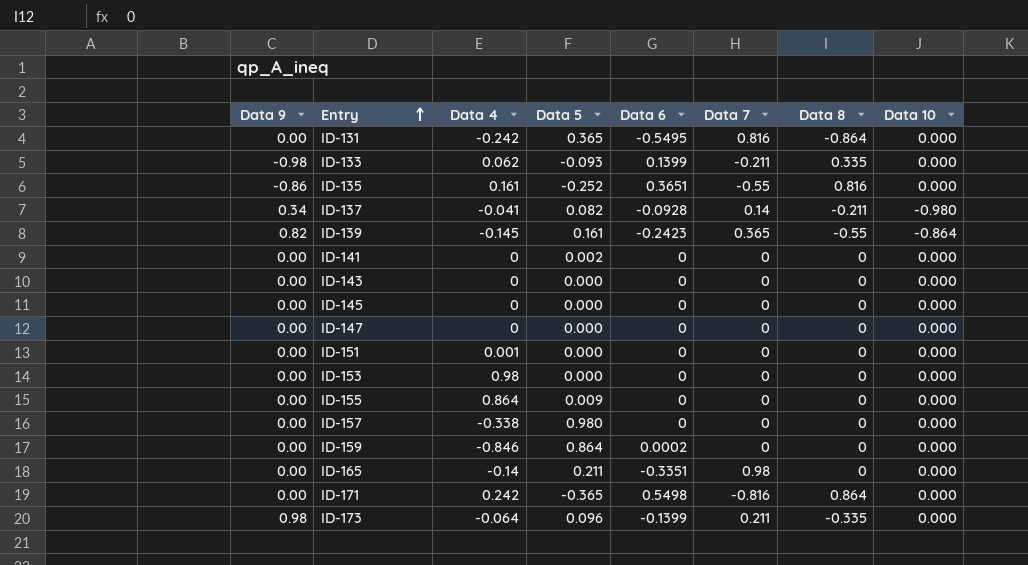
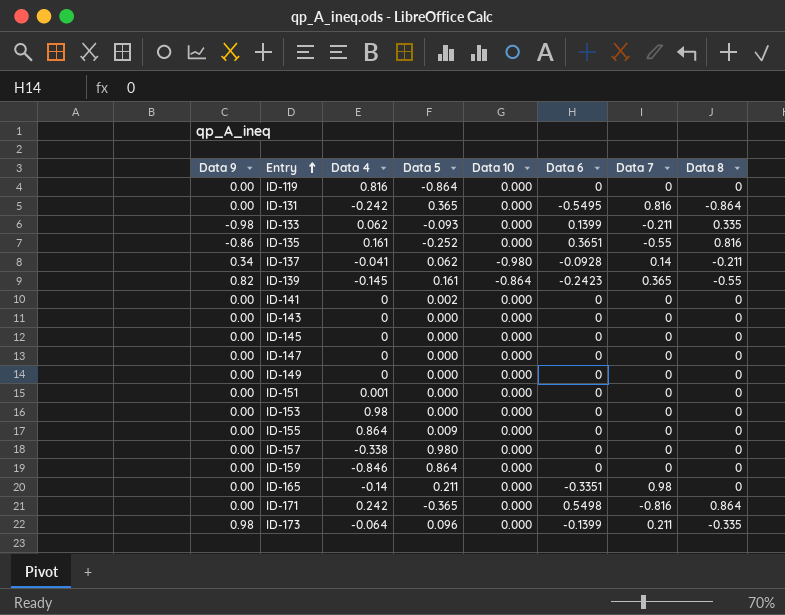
column Data 10 | position: 8 -> 5
row ID-119: none -> 0.00 | 0.816 | -0.864 | 0.000 | 0 | 0 | 0
ID-137 | Data 5: 0.082 -> 0.062
row ID-149: none -> 0.00 | 0 | 0.000 | 0.000 | 0 | 0 | 0
ID-159 | Data 6: 0.0002 -> 0

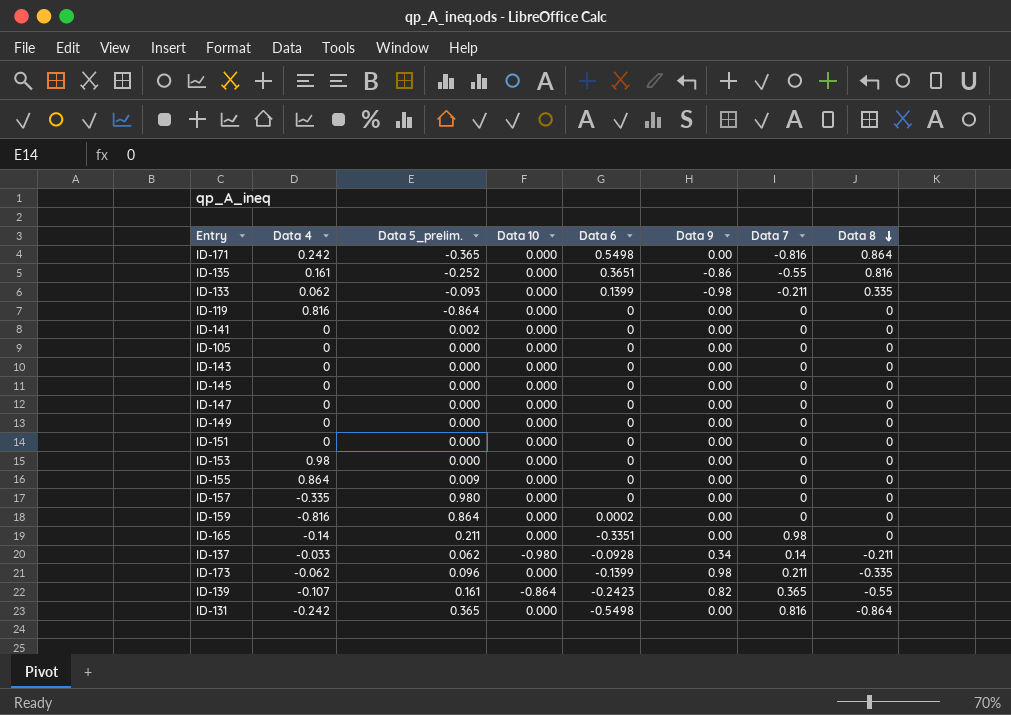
row order: Entry ascending -> Data 8 descending
column name: Data 5 -> Data 5_prelim.
column Data 9 | position: 1 -> 6
row ID-105: none -> 0 | 0.000 | 0.000 | 0 | 0.00 | 0 | 0
ID-151 | Data 4: 0.001 -> 0
ID-157 | Data 4: -0.338 -> -0.335
ID-159 | Data 4: -0.846 -> -0.816
ID-159 | Data 6: 0 -> 0.0002
ID-137 | Data 4: -0.041 -> -0.033
ID-173 | Data 4: -0.064 -> -0.062
ID-139 | Data 4: -0.145 -> -0.107
ID-131 | Data 6: -0.5495 -> -0.5498

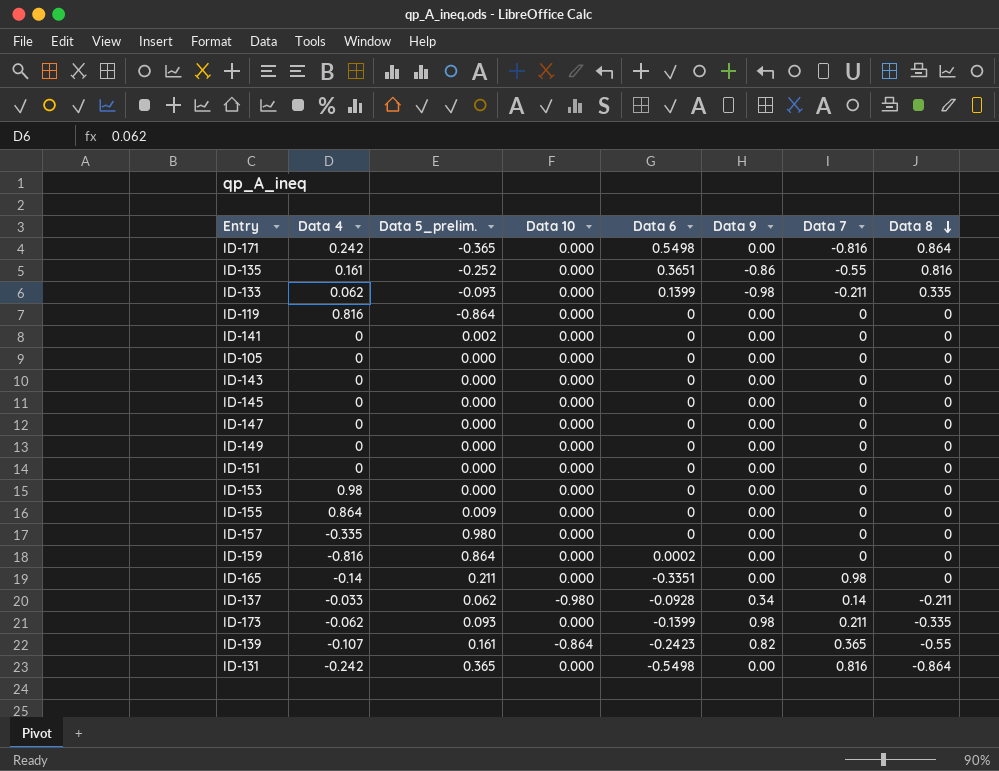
ID-173 | Data 5_prelim.: 0.096 -> 0.093

